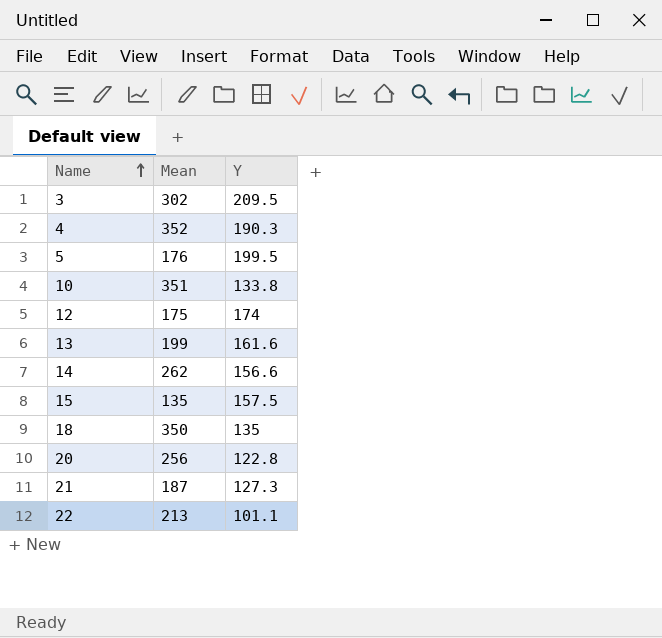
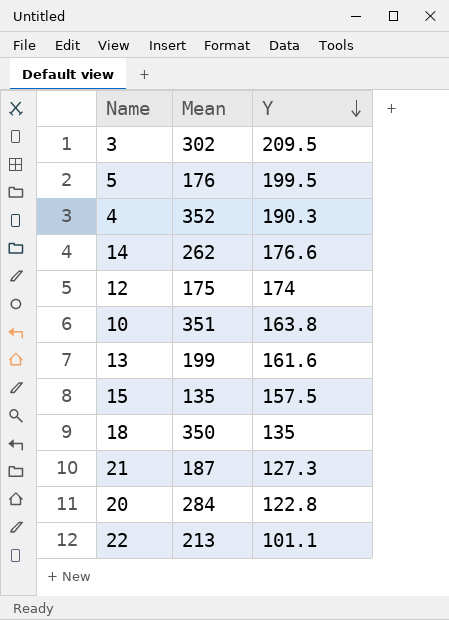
row order: Name ascending -> Y descending
14 | Y: 156.6 -> 176.6
10 | Y: 133.8 -> 163.8
20 | Mean: 256 -> 284

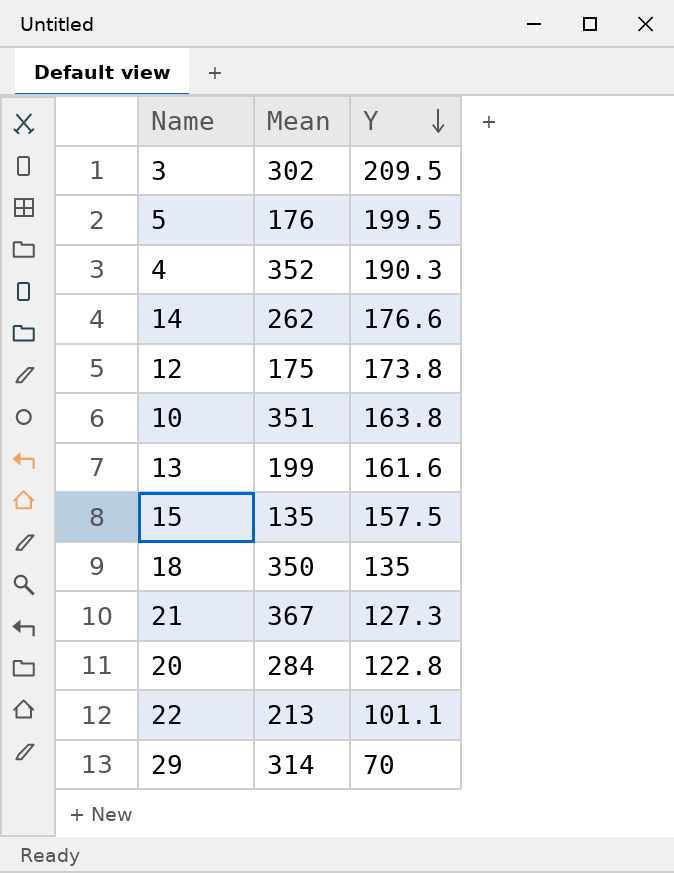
12 | Y: 174 -> 173.8
21 | Mean: 187 -> 367
row 29: none -> 314 | 70

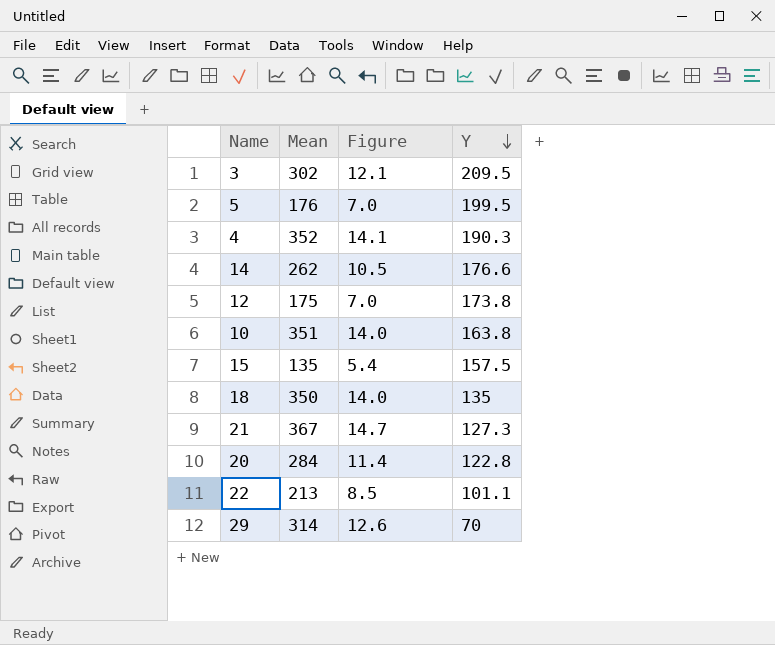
column Figure | formula: none -> [Mean] * 0.04
row 13: 199 | 161.6 -> none

